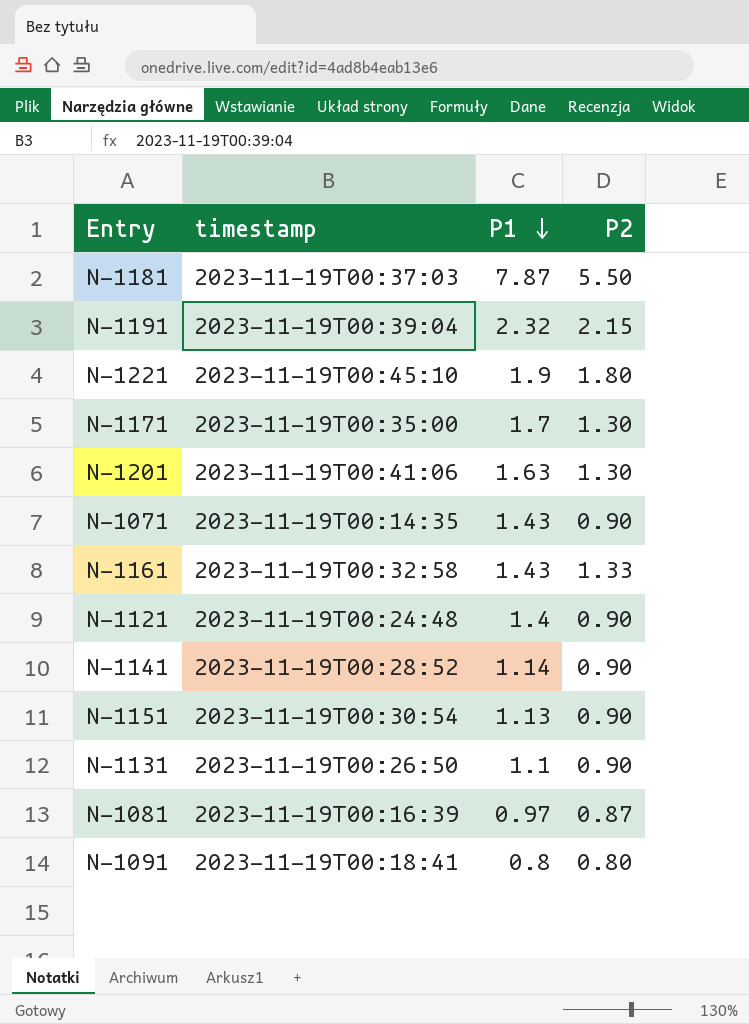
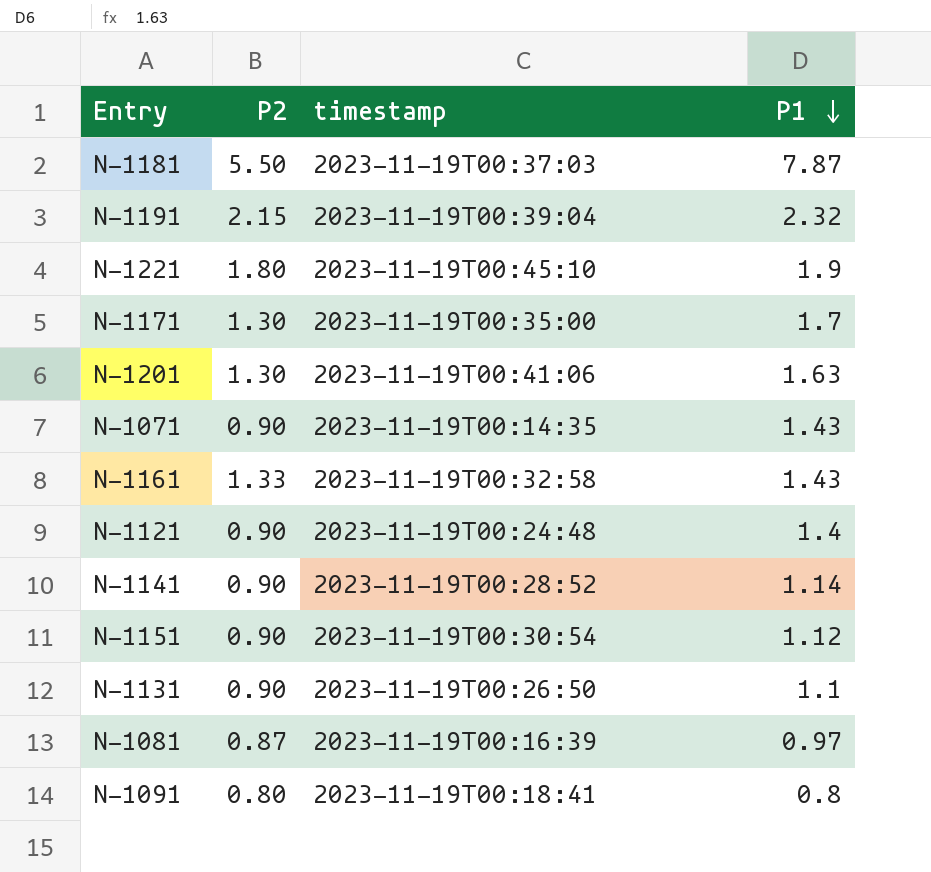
column P2 | position: 4 -> 2
N-1151 | P1: 1.13 -> 1.12

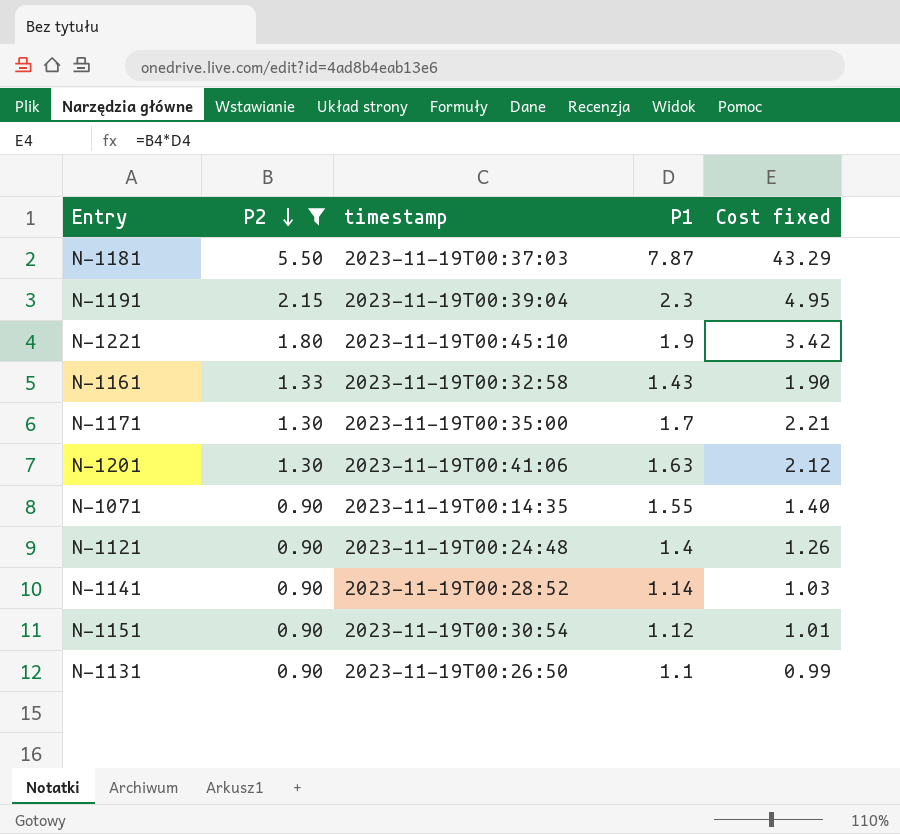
filter: none -> P2 >= 0.90
row order: P1 descending -> P2 descending
column Cost fixed | formula: none -> [P2] * [P1]
N-1191 | P1: 2.32 -> 2.3
N-1071 | P1: 1.43 -> 1.55

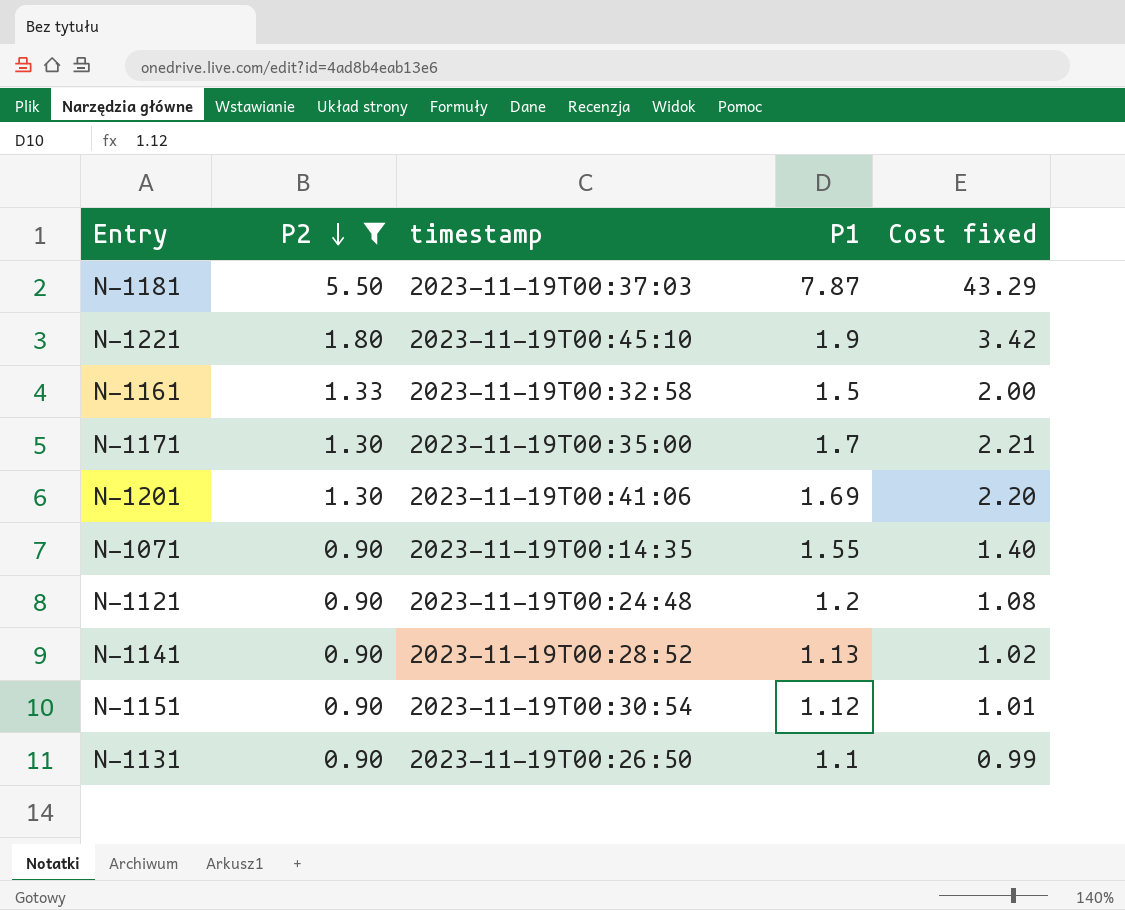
row N-1191: 2.15 | 2023-11-19T00:39:04 | 2.3 | 4.95 -> none
N-1161 | P1: 1.43 -> 1.5
N-1161 | Cost fixed: 1.90 -> 2.00
N-1201 | P1: 1.63 -> 1.69
N-1201 | Cost fixed: 2.12 -> 2.20
N-1121 | P1: 1.4 -> 1.2
N-1121 | Cost fixed: 1.26 -> 1.08
N-1141 | P1: 1.14 -> 1.13
N-1141 | Cost fixed: 1.03 -> 1.02

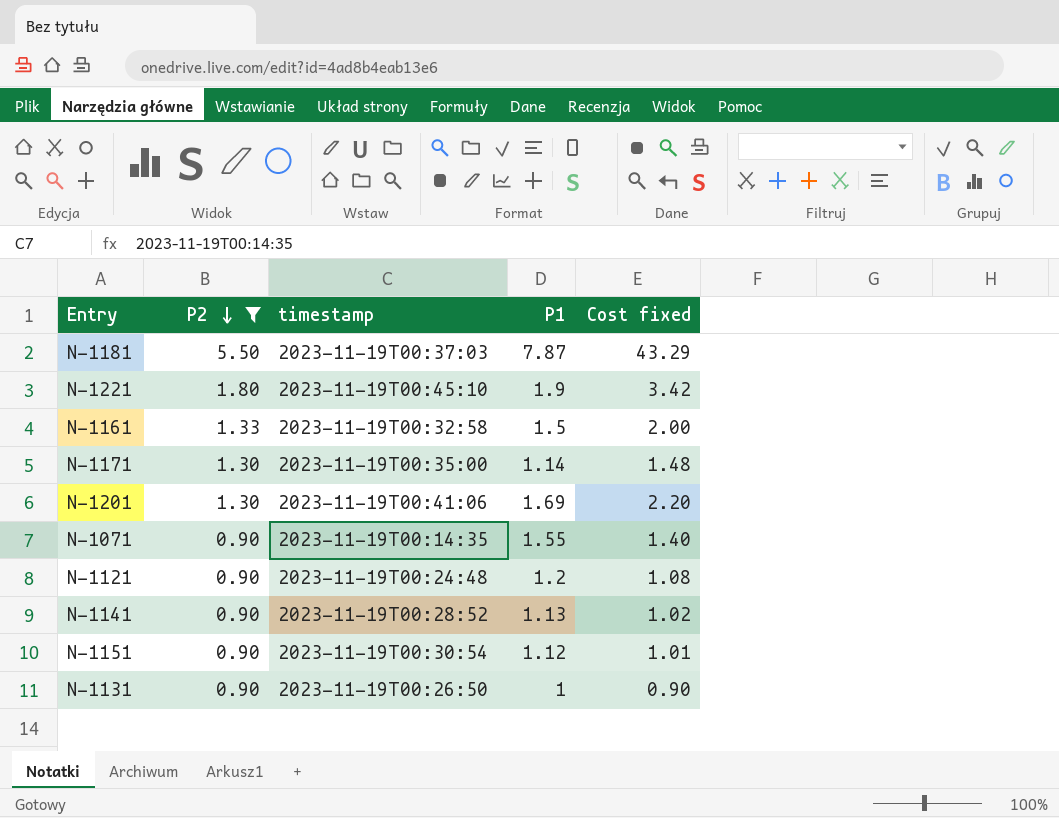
N-1171 | P1: 1.7 -> 1.14
N-1171 | Cost fixed: 2.21 -> 1.48
N-1131 | P1: 1.1 -> 1
N-1131 | Cost fixed: 0.99 -> 0.90

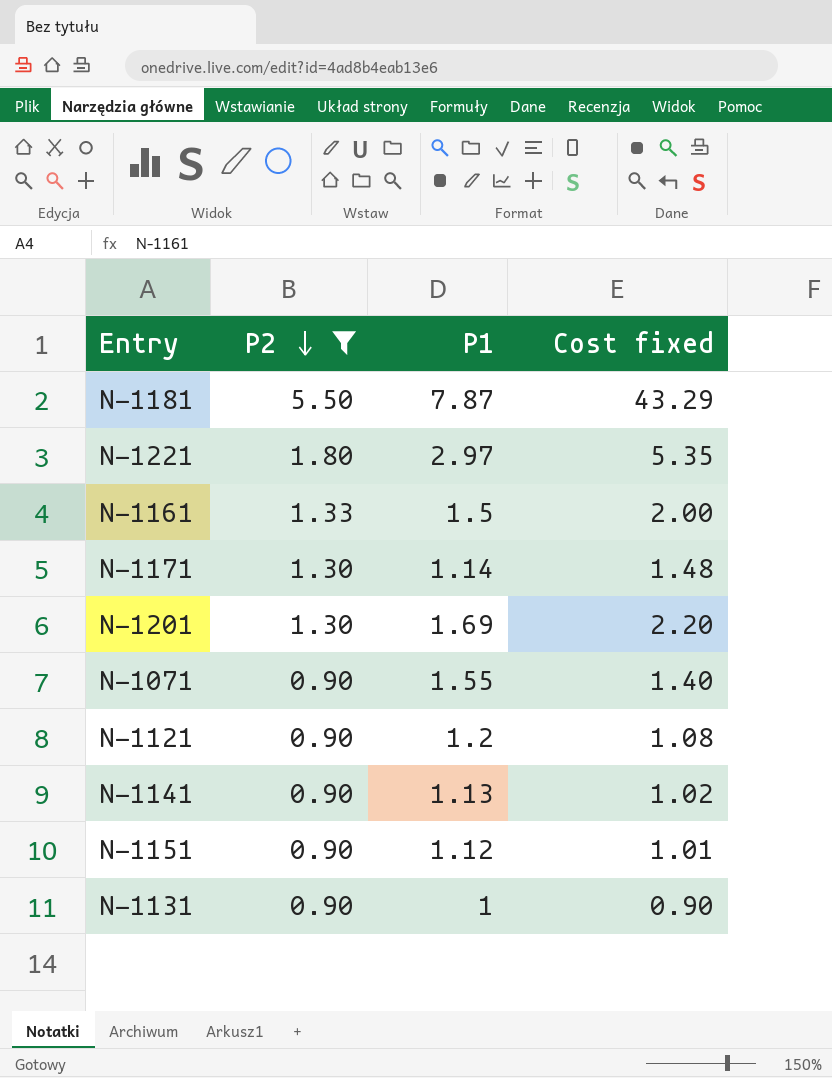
column timestamp | position: 3 -> none
N-1221 | P1: 1.9 -> 2.97
N-1221 | Cost fixed: 3.42 -> 5.35

